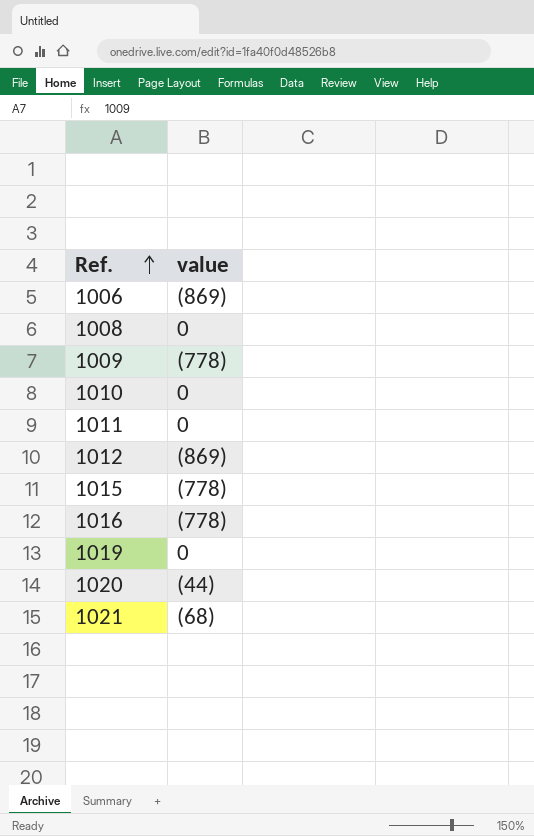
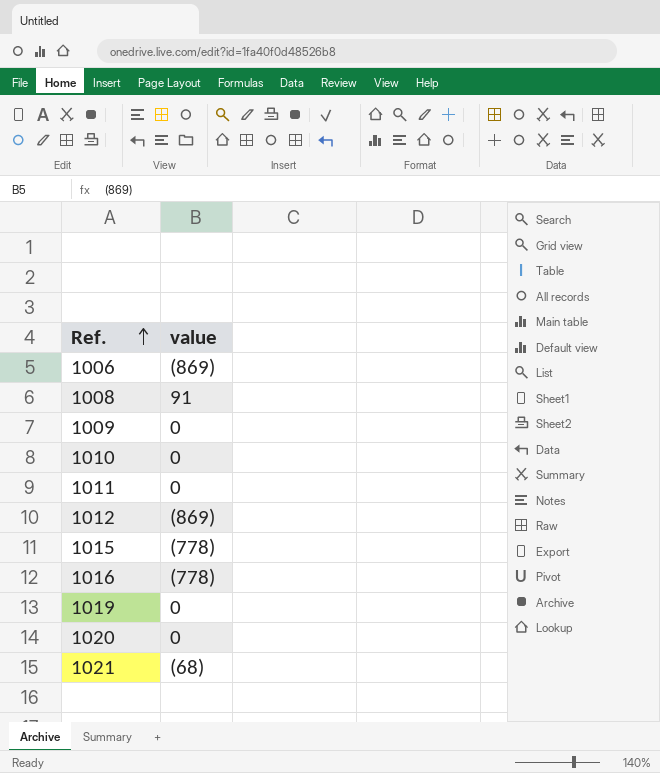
1008 | value: 0 -> 91
1009 | value: (778) -> 0
1020 | value: (44) -> 0

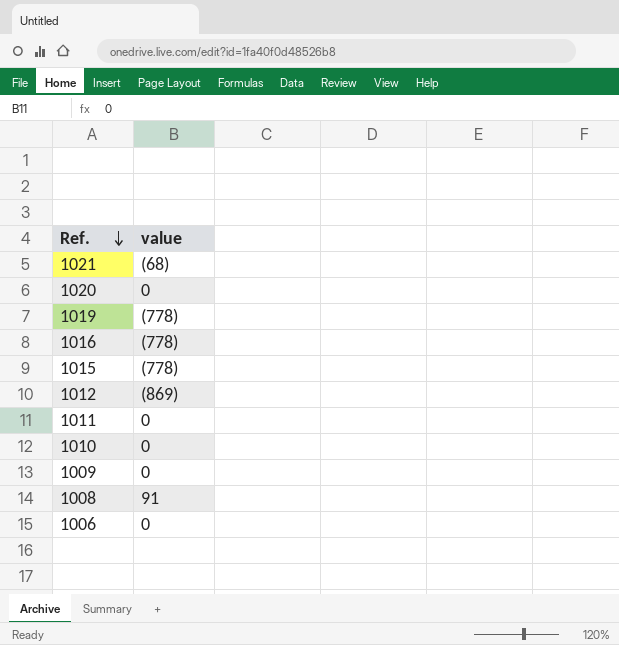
row order: Ref. ascending -> Ref. descending
1019 | value: 0 -> (778)
1006 | value: (869) -> 0

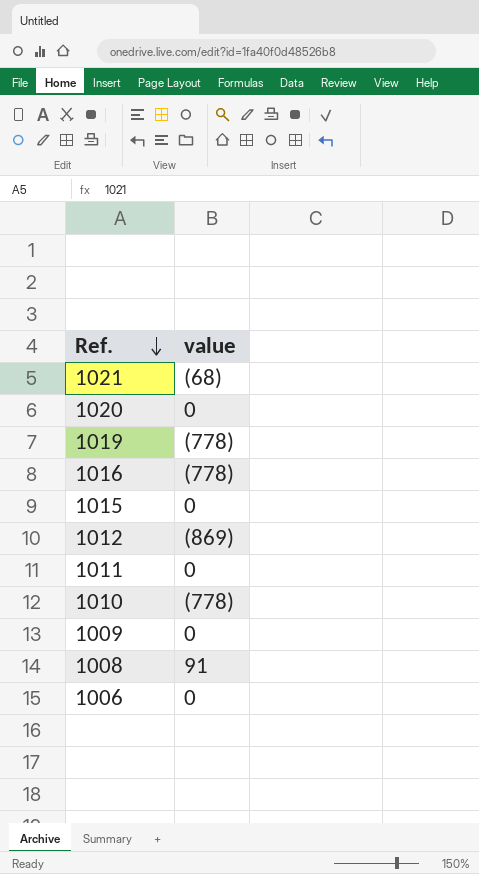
1015 | value: (778) -> 0
1010 | value: 0 -> (778)

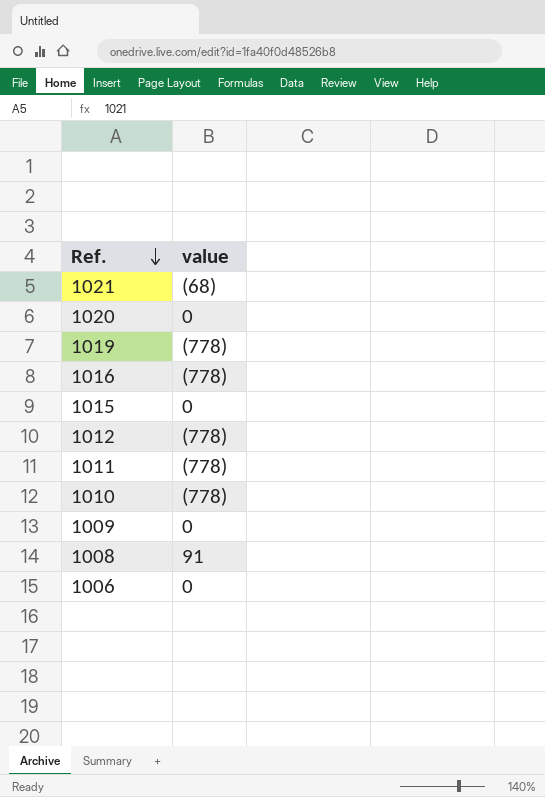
1012 | value: (869) -> (778)
1011 | value: 0 -> (778)

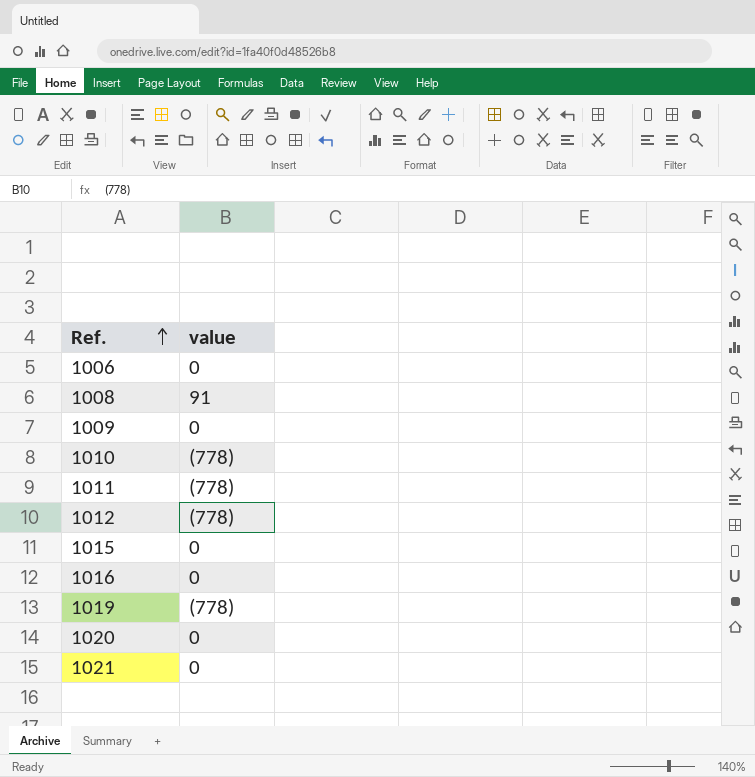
row order: Ref. descending -> Ref. ascending
1016 | value: (778) -> 0
1021 | value: (68) -> 0

